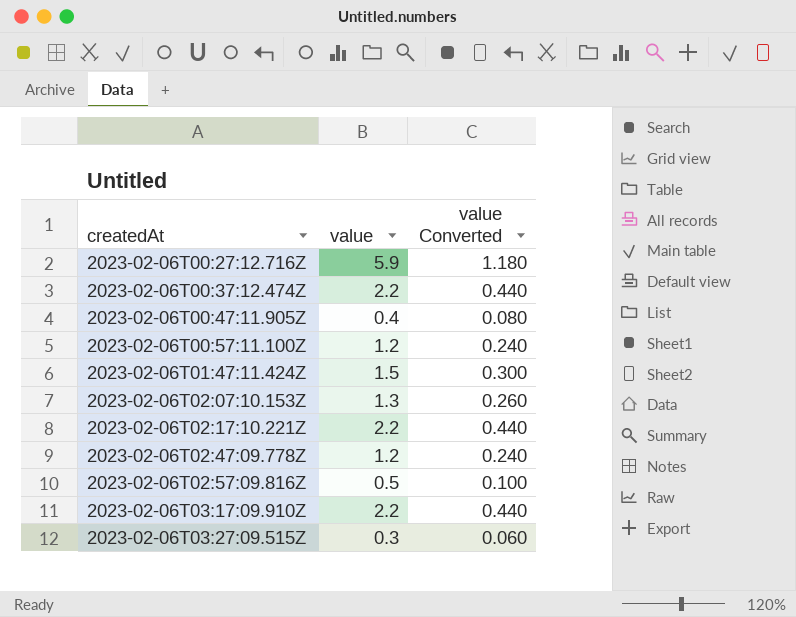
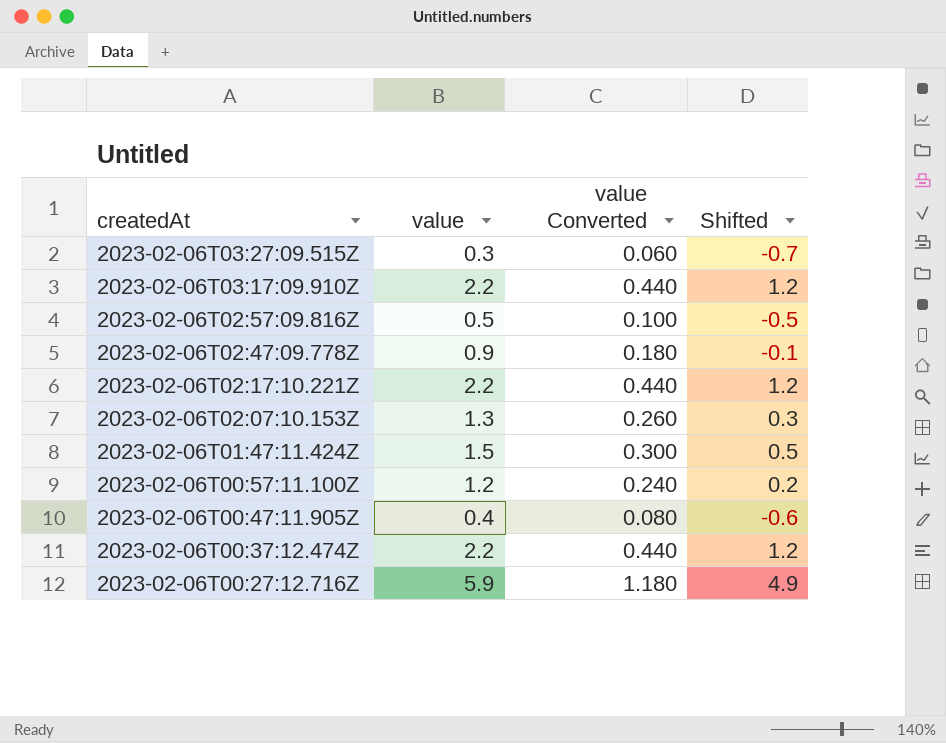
row order: createdAt ascending -> createdAt descending
column Shifted | formula: none -> [value] - 1
2023-02-06T02:47:09.778Z | value: 1.2 -> 0.9
2023-02-06T02:47:09.778Z | value Converted: 0.240 -> 0.180

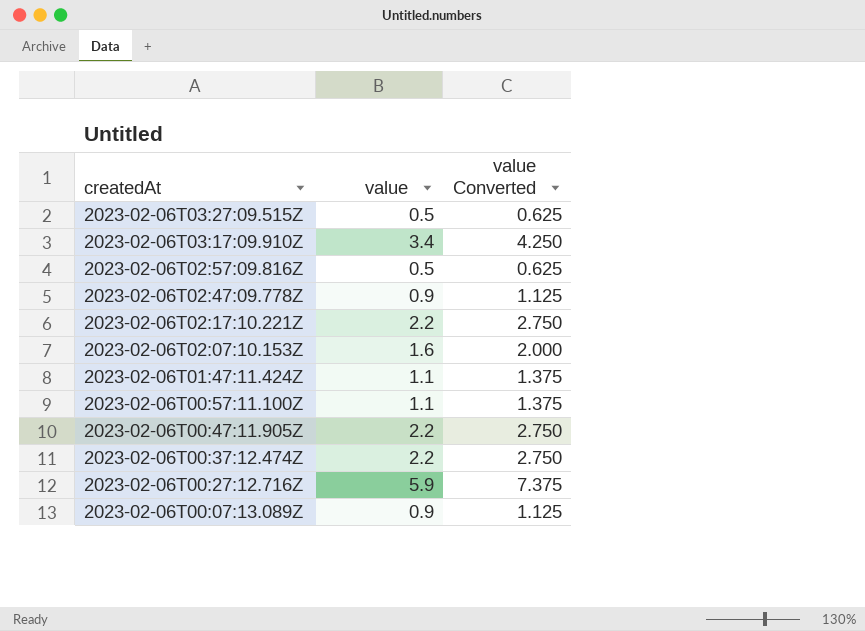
column Shifted | formula: [value] - 1 -> none
column value Converted | formula: [value] * 0.2 -> [value] * 1.25
2023-02-06T03:27:09.515Z | value: 0.3 -> 0.5
2023-02-06T03:17:09.910Z | value: 2.2 -> 3.4
2023-02-06T02:07:10.153Z | value: 1.3 -> 1.6
2023-02-06T01:47:11.424Z | value: 1.5 -> 1.1
2023-02-06T00:57:11.100Z | value: 1.2 -> 1.1
2023-02-06T00:47:11.905Z | value: 0.4 -> 2.2
row 2023-02-06T00:07:13.089Z: none -> 0.9 | 1.125

